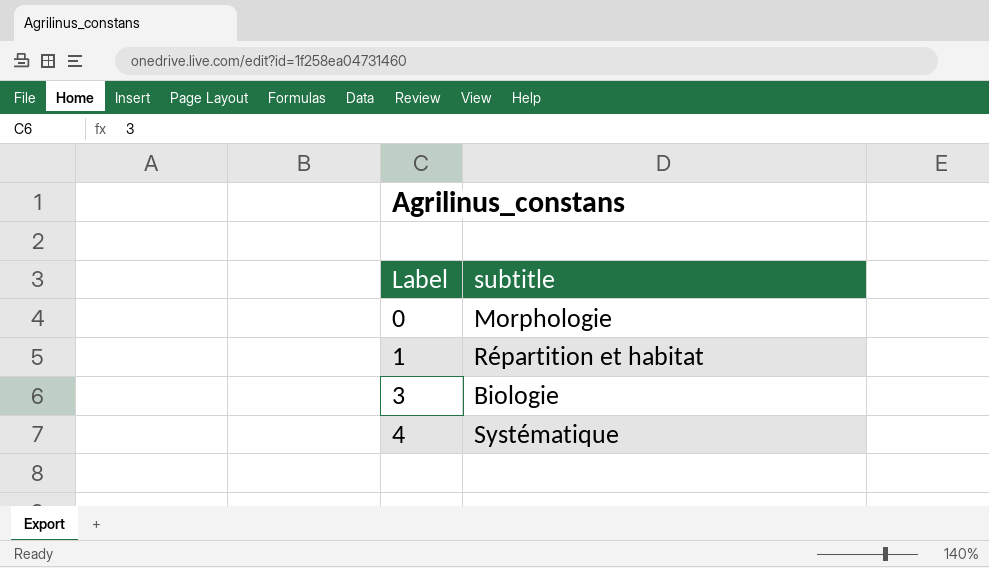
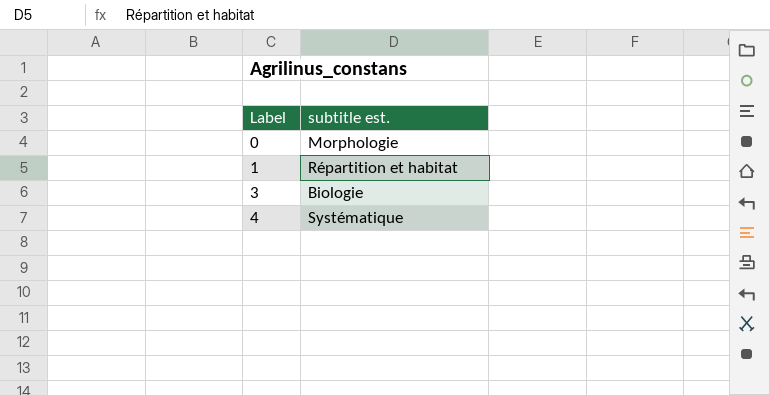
column name: subtitle -> subtitle est.

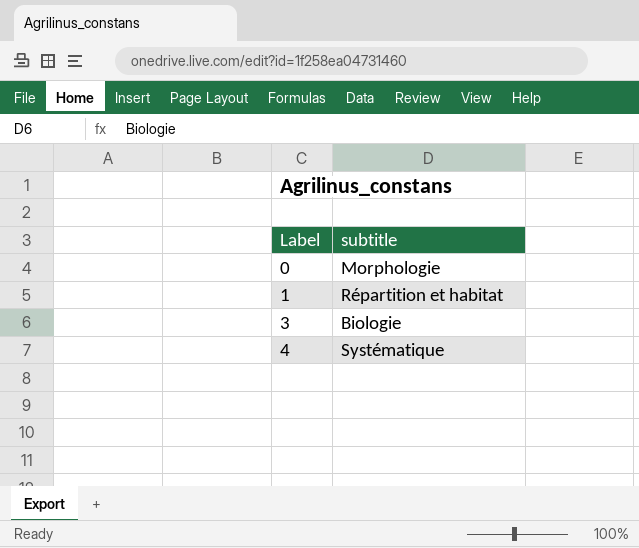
column name: subtitle est. -> subtitle

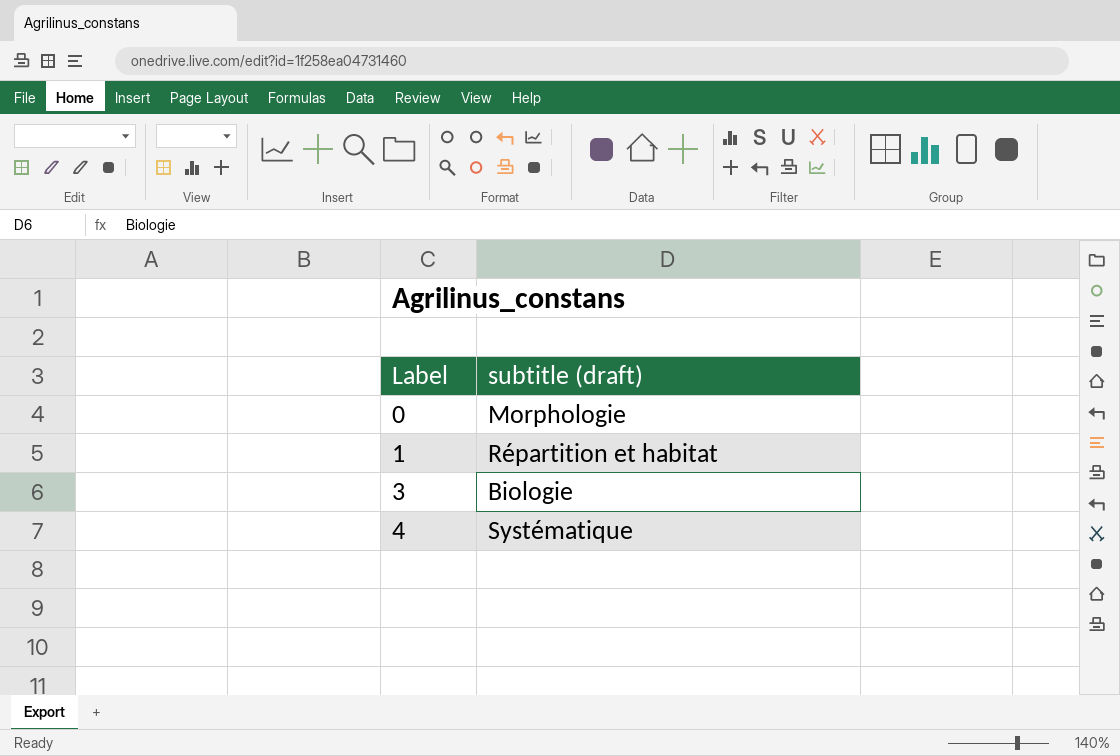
column name: subtitle -> subtitle (draft)

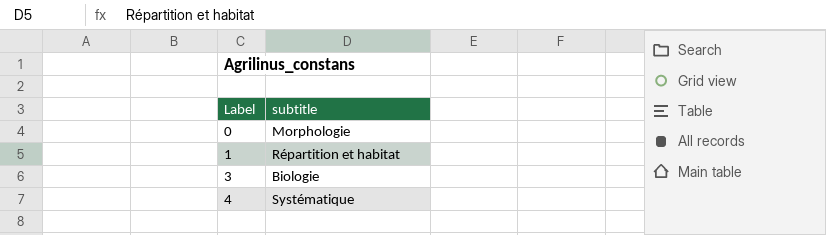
column name: subtitle (draft) -> subtitle

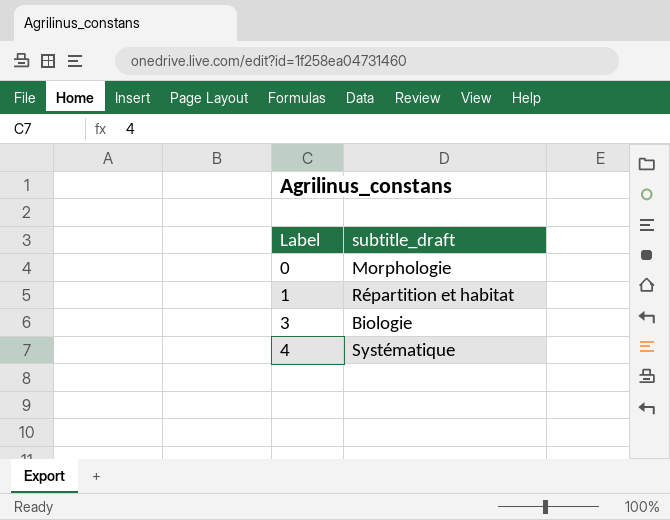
column name: subtitle -> subtitle_draft

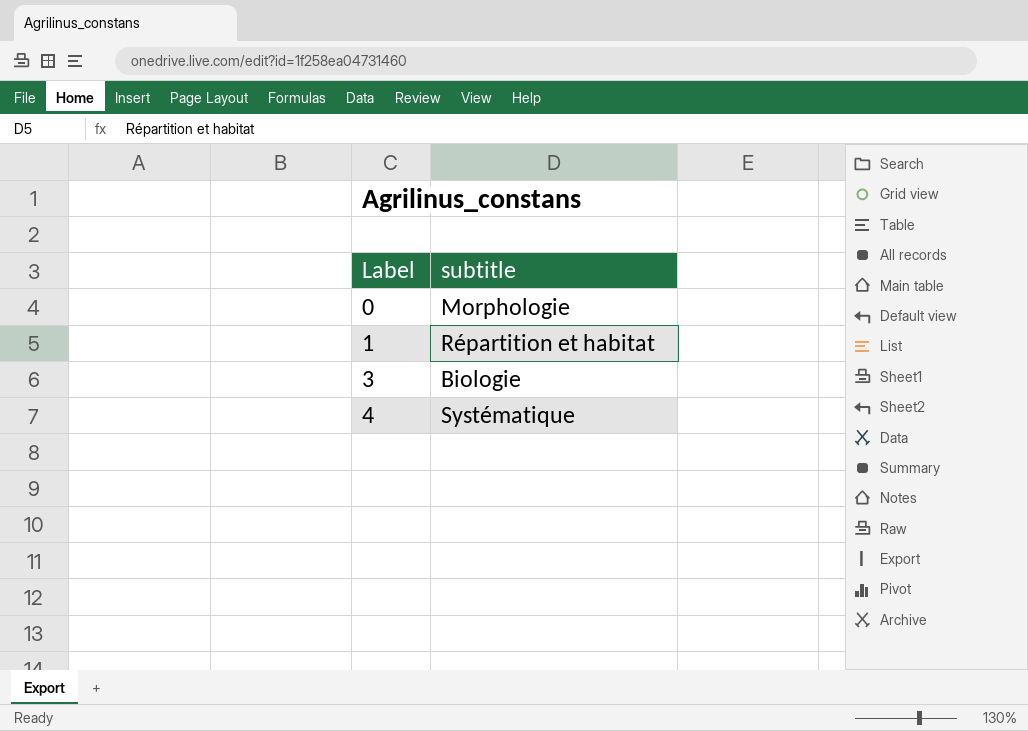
column name: subtitle_draft -> subtitle

